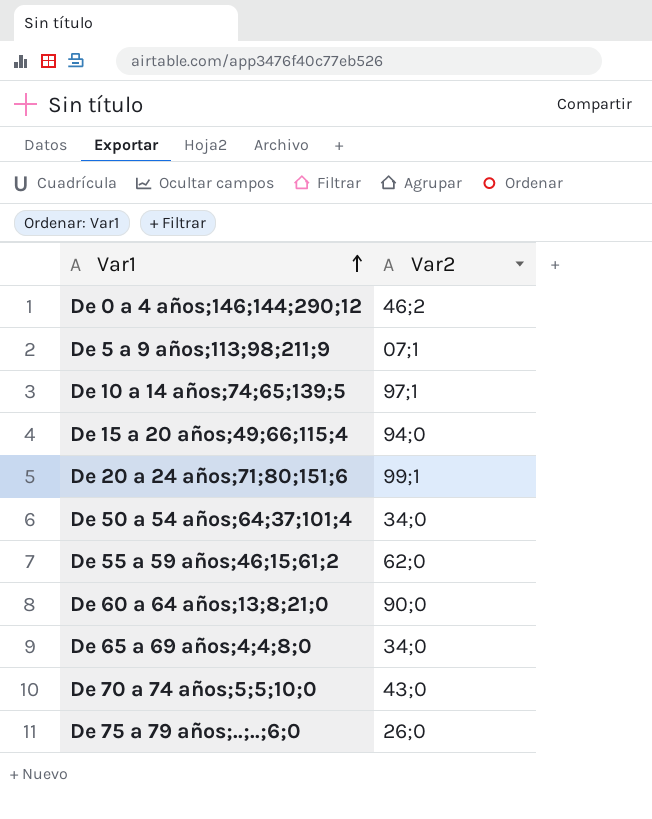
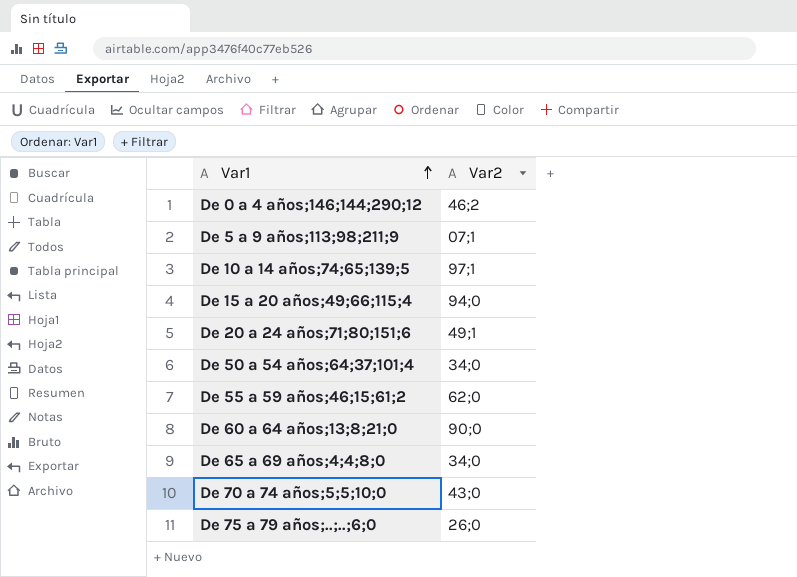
De 20 a 24 años;71;80;151;6 | Var2: 99;1 -> 49;1

